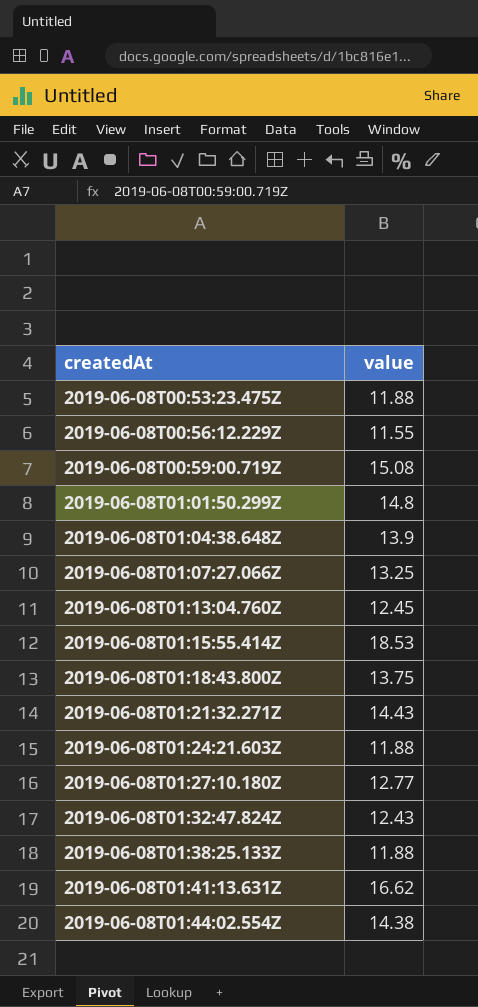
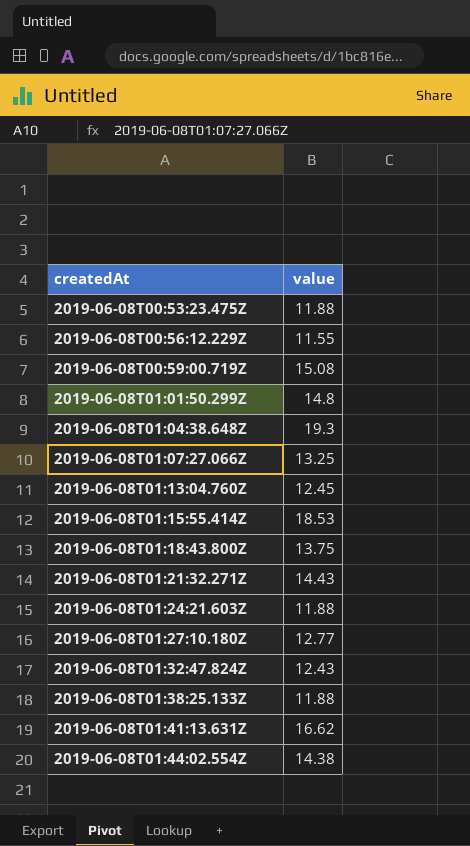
2019-06-08T01:04:38.648Z | value: 13.9 -> 19.3

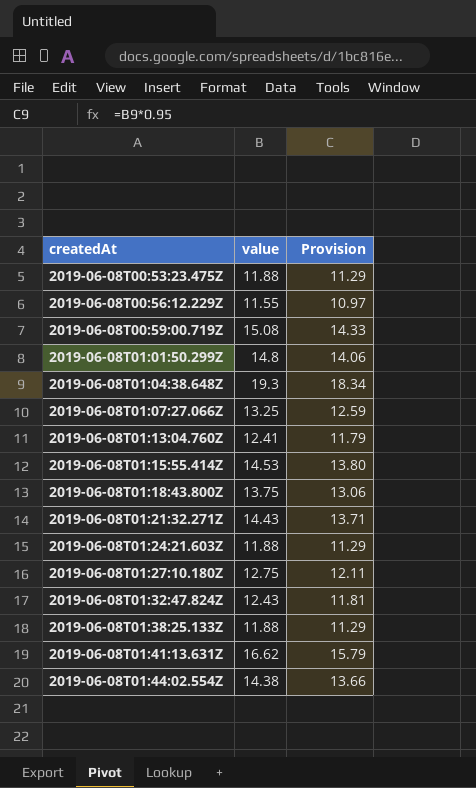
column Provision | formula: none -> [value] * 0.95
2019-06-08T01:13:04.760Z | value: 12.45 -> 12.41
2019-06-08T01:15:55.414Z | value: 18.53 -> 14.53
2019-06-08T01:27:10.180Z | value: 12.77 -> 12.75

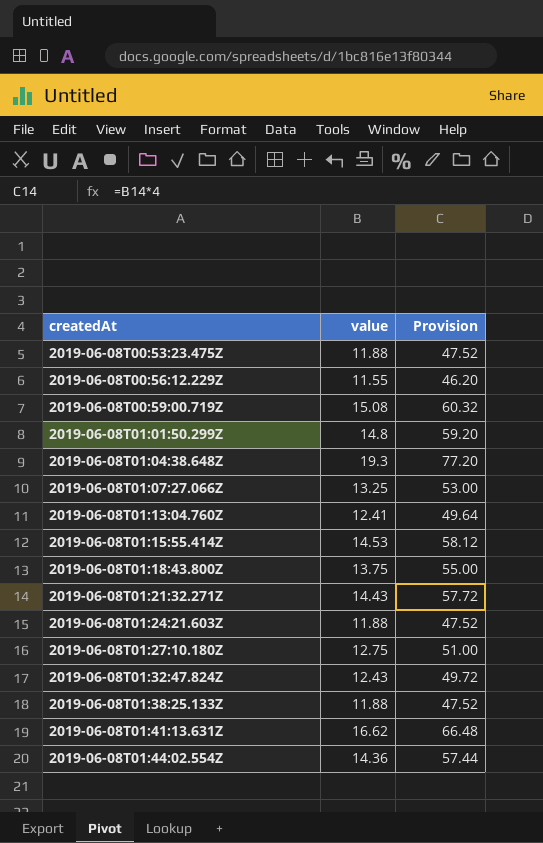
column Provision | formula: [value] * 0.95 -> [value] * 4
2019-06-08T01:44:02.554Z | value: 14.38 -> 14.36

